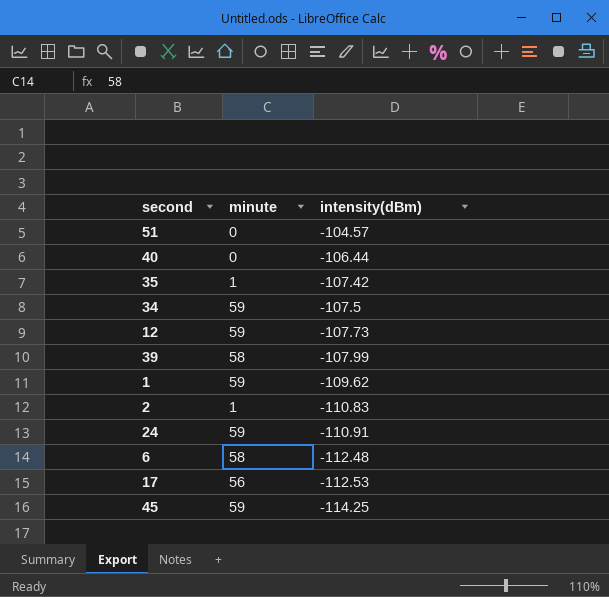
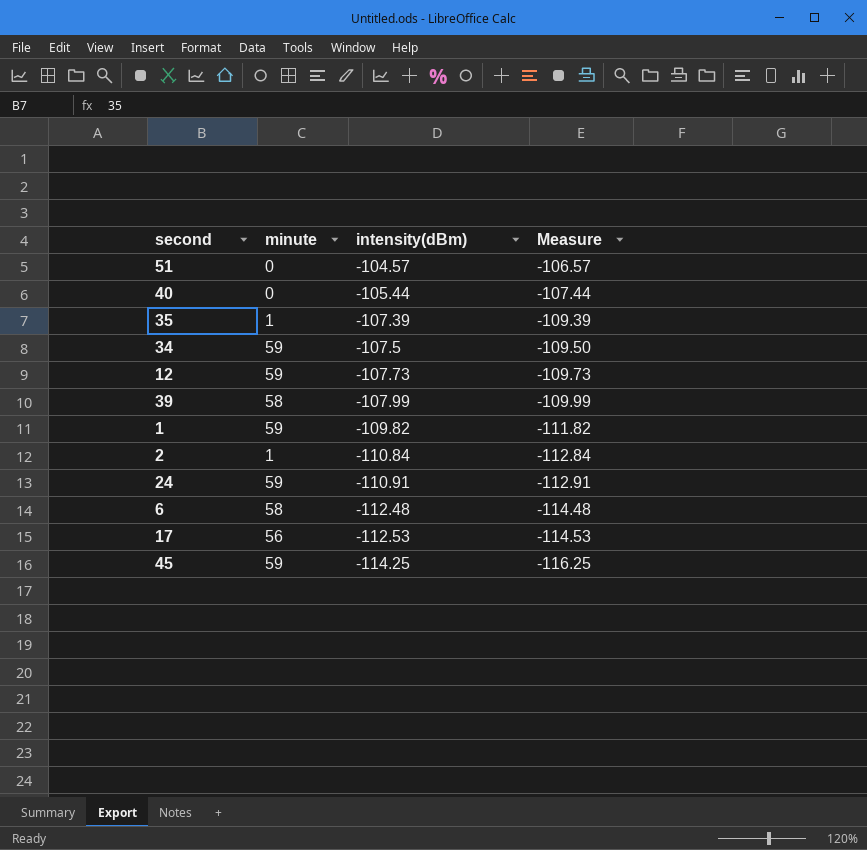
column Measure | formula: none -> [intensity(dBm)] - 2
40 | intensity(dBm): -106.44 -> -105.44
35 | intensity(dBm): -107.42 -> -107.39
1 | intensity(dBm): -109.62 -> -109.82
2 | intensity(dBm): -110.83 -> -110.84

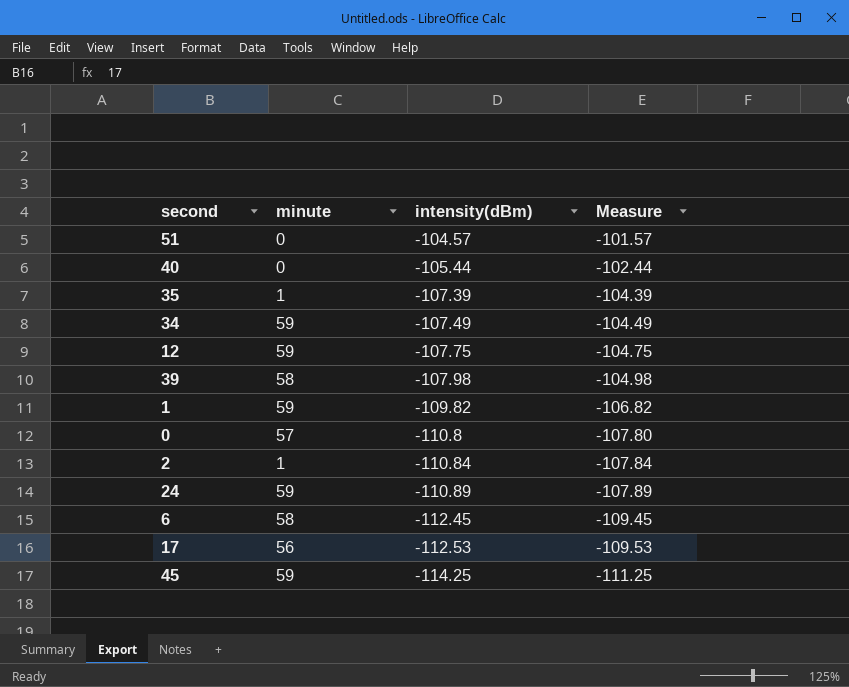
column Measure | formula: [intensity(dBm)] - 2 -> [intensity(dBm)] + 3
34 | intensity(dBm): -107.5 -> -107.49
12 | intensity(dBm): -107.73 -> -107.75
39 | intensity(dBm): -107.99 -> -107.98
row 0: none -> 57 | -110.8 | -107.80
24 | intensity(dBm): -110.91 -> -110.89
6 | intensity(dBm): -112.48 -> -112.45

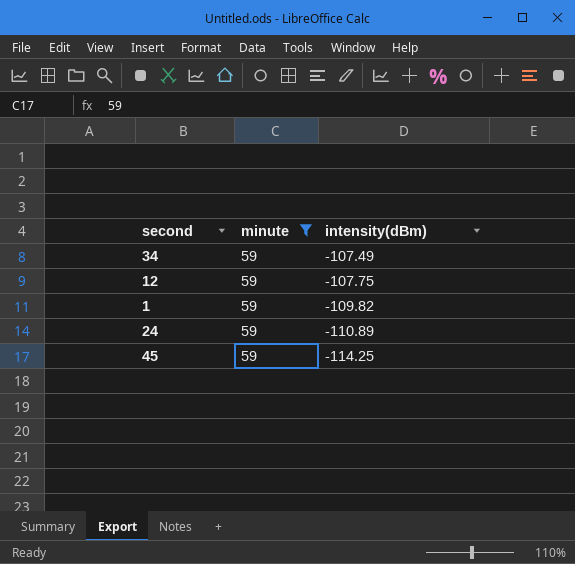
filter: none -> minute = 59
column Measure | formula: [intensity(dBm)] + 3 -> none

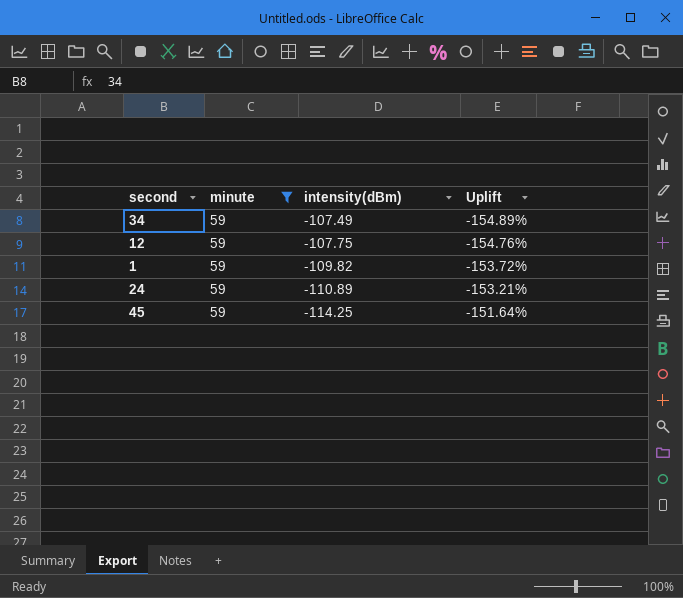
column Uplift | formula: none -> ([minute] - [intensity(dBm)]) / [intensity(dBm)]

